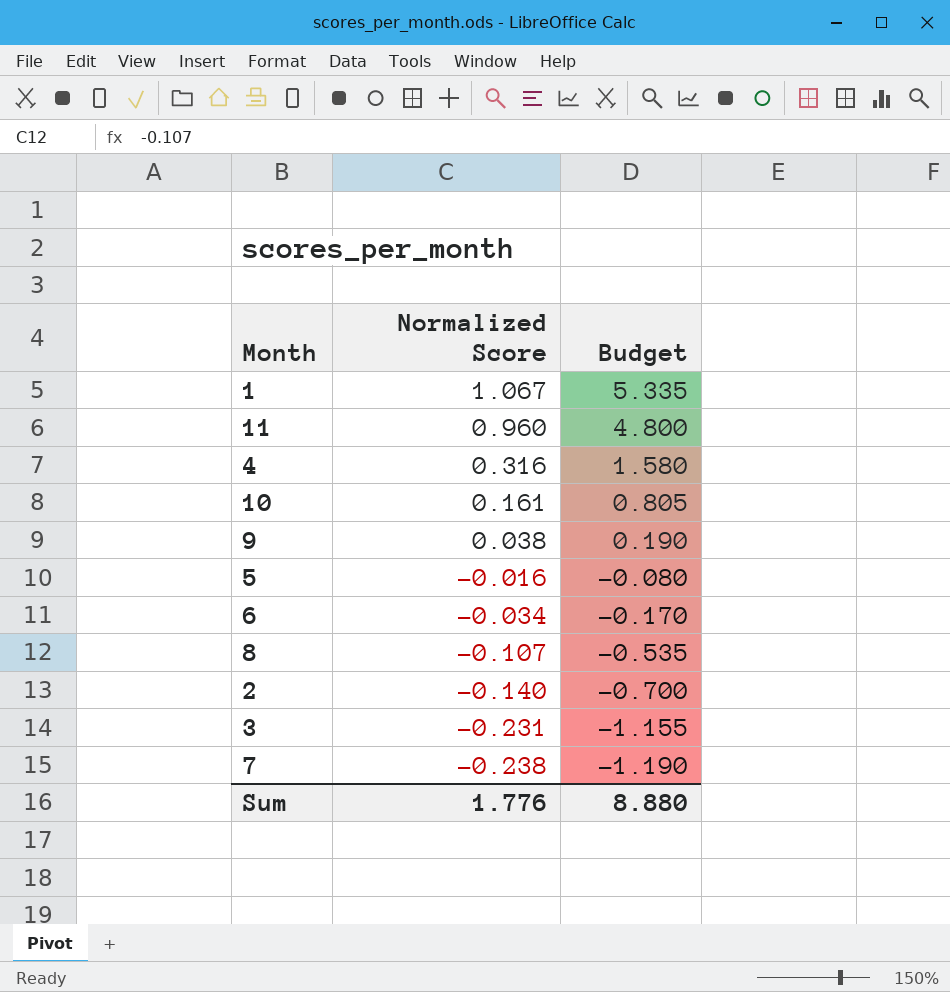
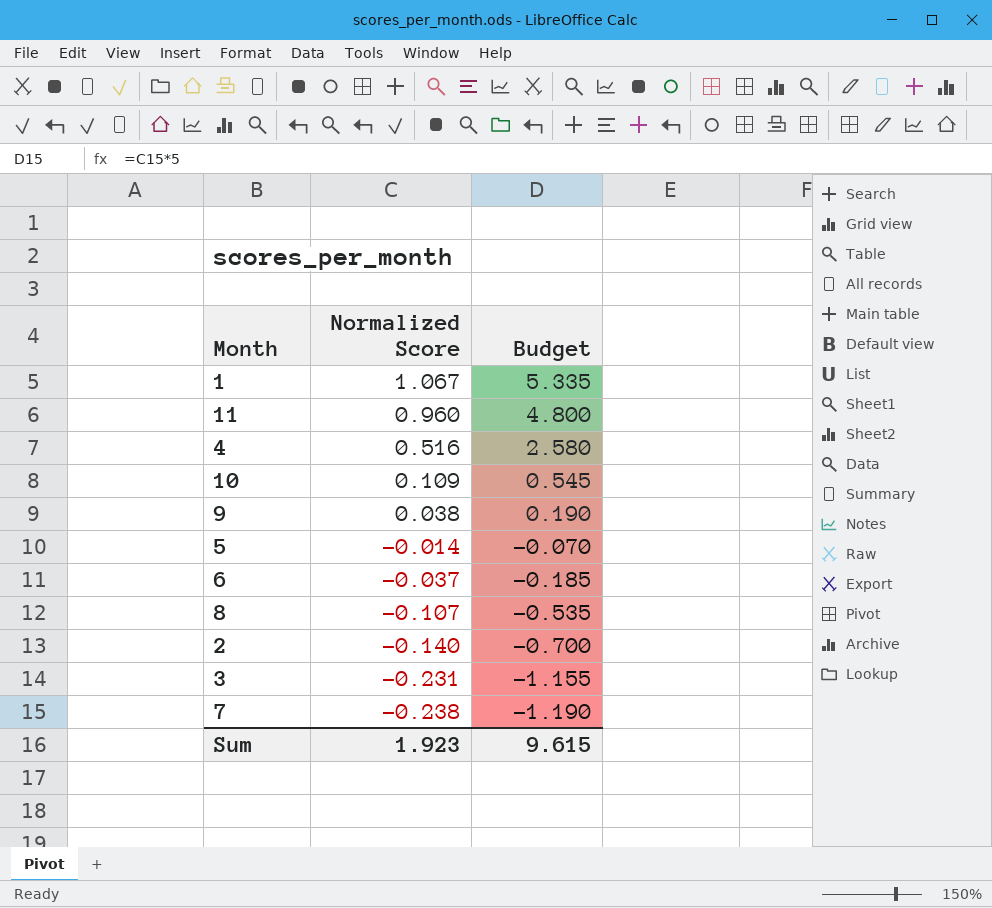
4 | Normalized Score: 0.316 -> 0.516
4 | Budget: 1.580 -> 2.580
10 | Normalized Score: 0.161 -> 0.109
10 | Budget: 0.805 -> 0.545
5 | Normalized Score: -0.016 -> -0.014
5 | Budget: -0.080 -> -0.070
6 | Normalized Score: -0.034 -> -0.037
6 | Budget: -0.170 -> -0.185
Sum | Normalized Score: 1.776 -> 1.923
Sum | Budget: 8.880 -> 9.615

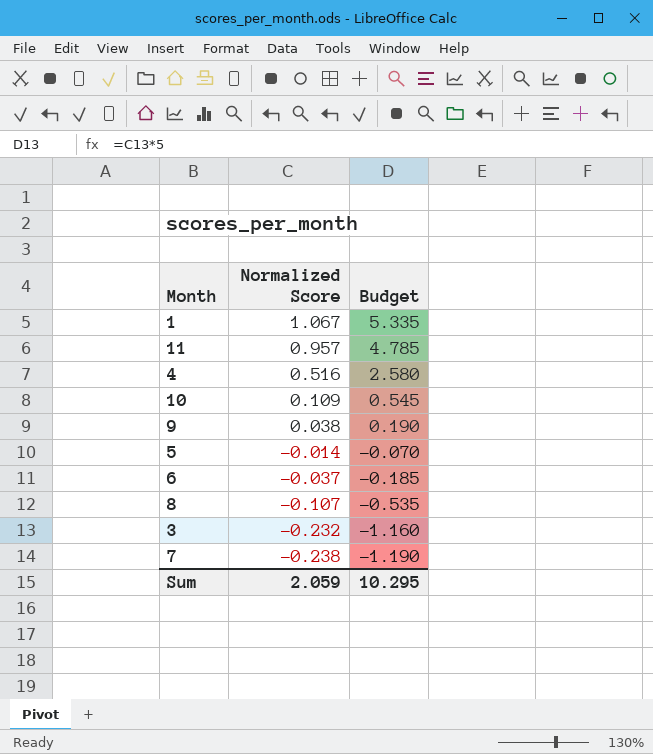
row 2: -0.140 | -0.700 -> none
11 | Normalized Score: 0.960 -> 0.957
11 | Budget: 4.800 -> 4.785
3 | Normalized Score: -0.231 -> -0.232
3 | Budget: -1.155 -> -1.160
Sum | Normalized Score: 1.923 -> 2.059
Sum | Budget: 9.615 -> 10.295

